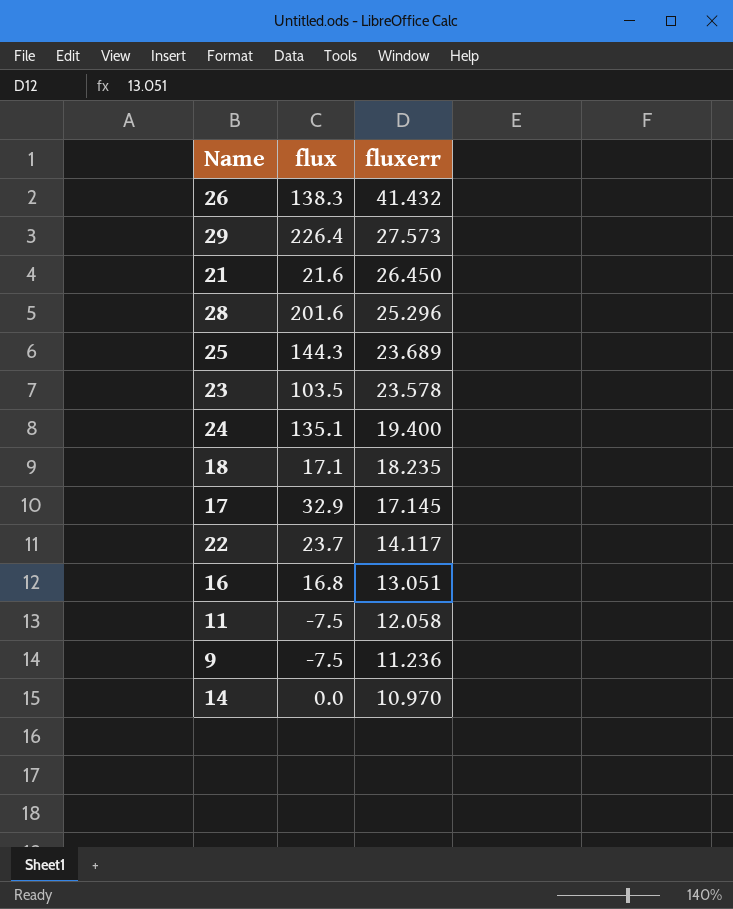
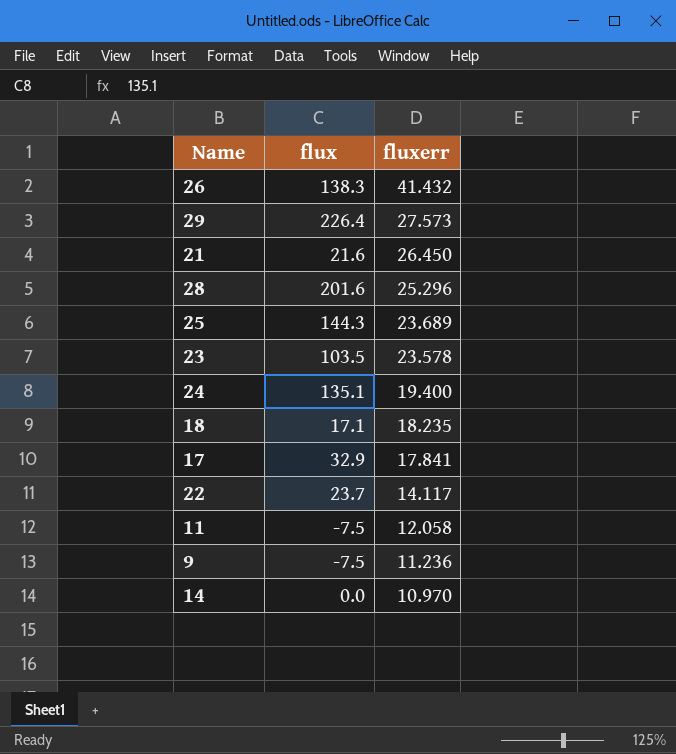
row 16: 16.8 | 13.051 -> none
17 | fluxerr: 17.145 -> 17.841

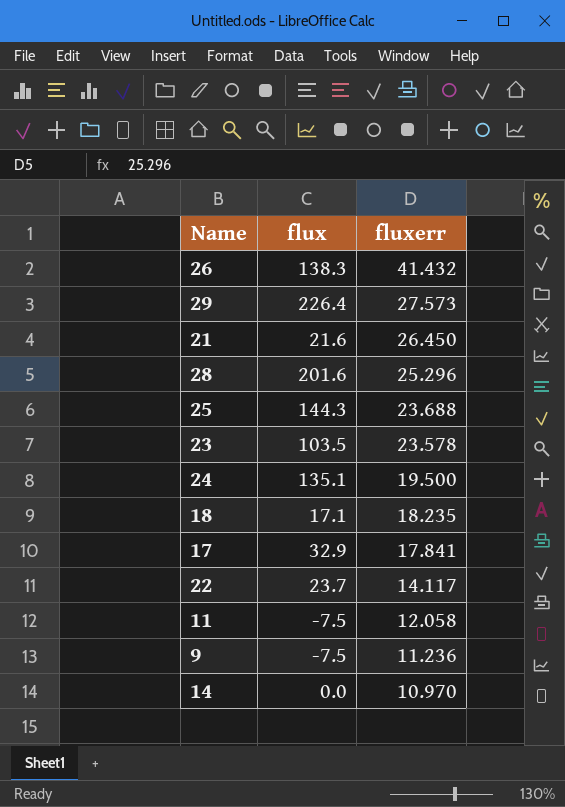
25 | fluxerr: 23.689 -> 23.688
24 | fluxerr: 19.400 -> 19.500

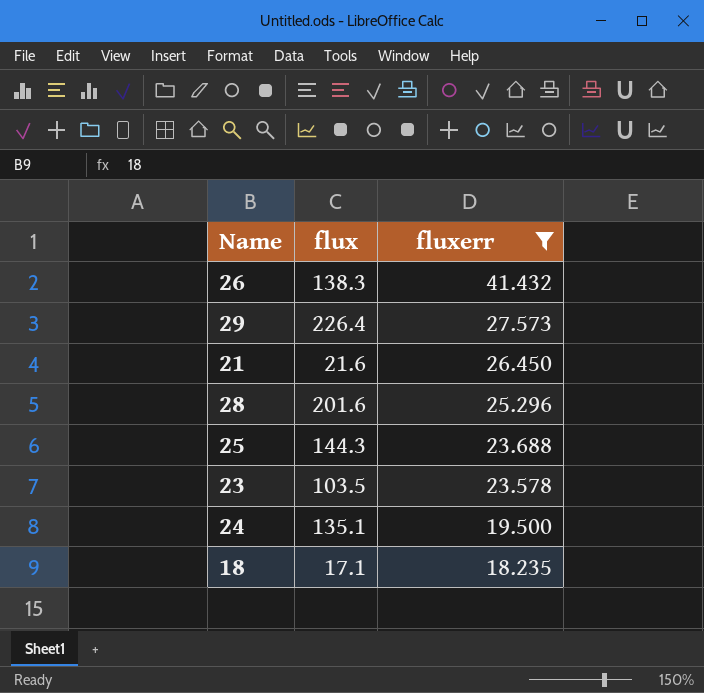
filter: none -> fluxerr >= 18.235

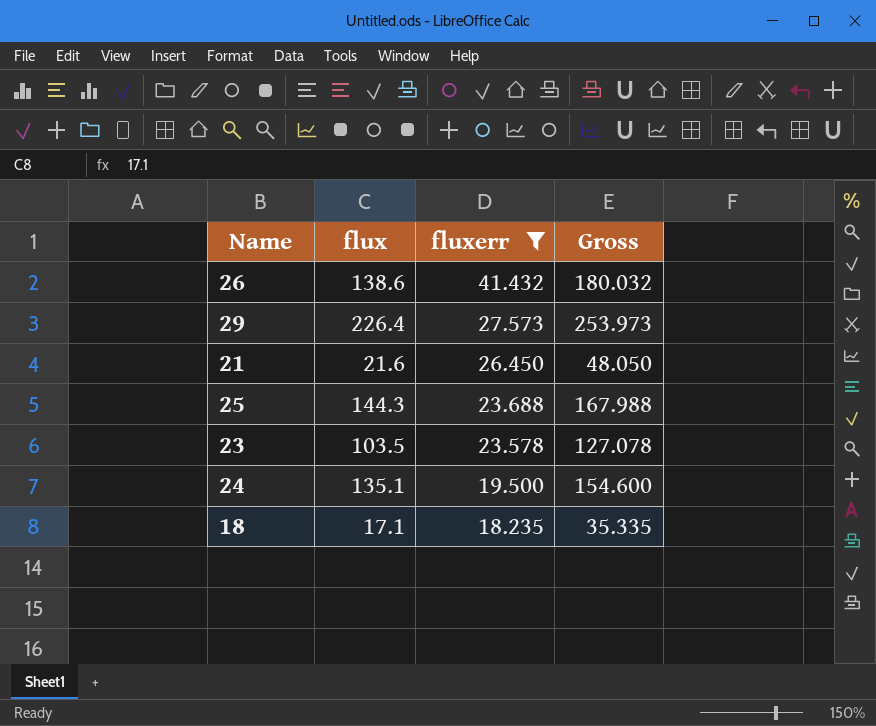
column Gross | formula: none -> [flux] + [fluxerr]
row 28: 201.6 | 25.296 -> none
26 | flux: 138.3 -> 138.6

